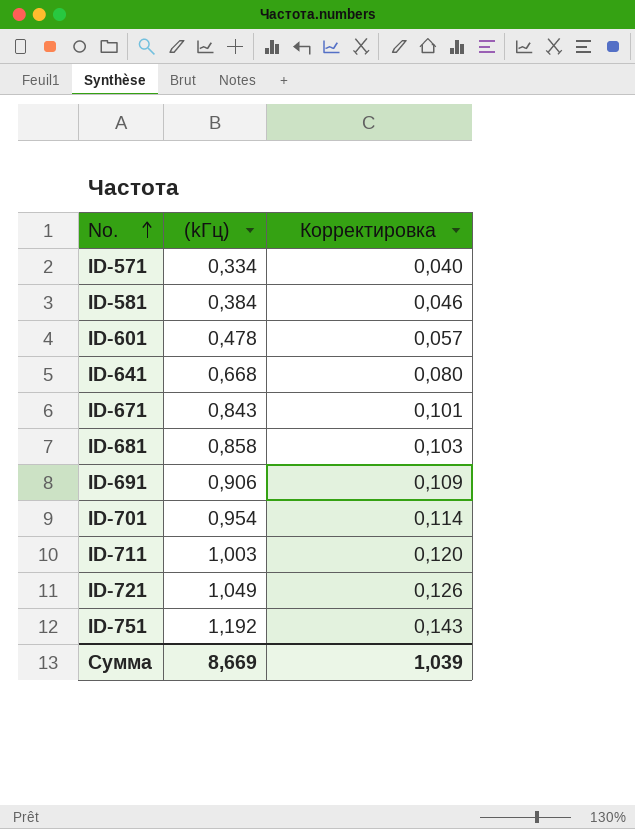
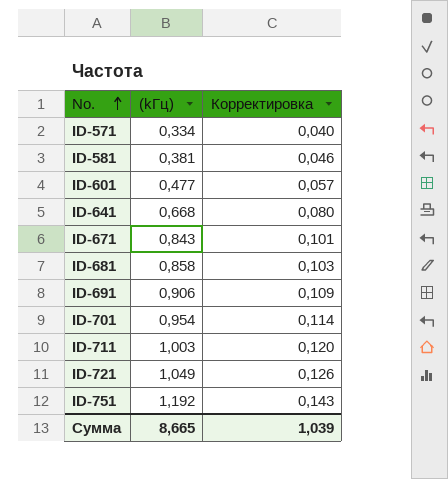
ID-581 | (kГц): 0,384 -> 0,381
ID-601 | (kГц): 0,478 -> 0,477
Сумма | (kГц): 8,669 -> 8,665

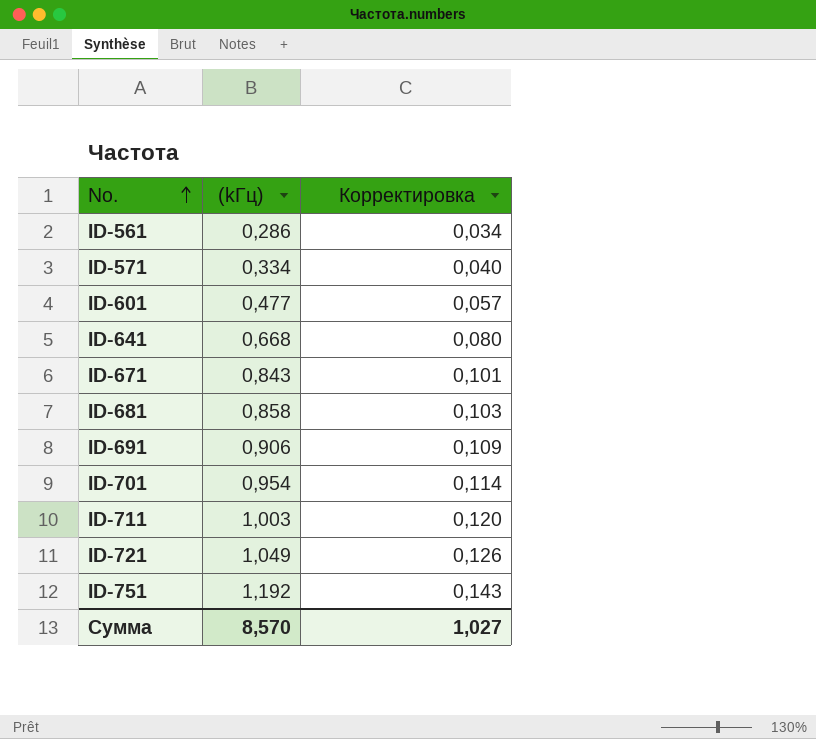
row ID-581: 0,381 | 0,046 -> none
row ID-561: none -> 0,286 | 0,034
Сумма | (kГц): 8,665 -> 8,570
Сумма | Корректировка: 1,039 -> 1,027

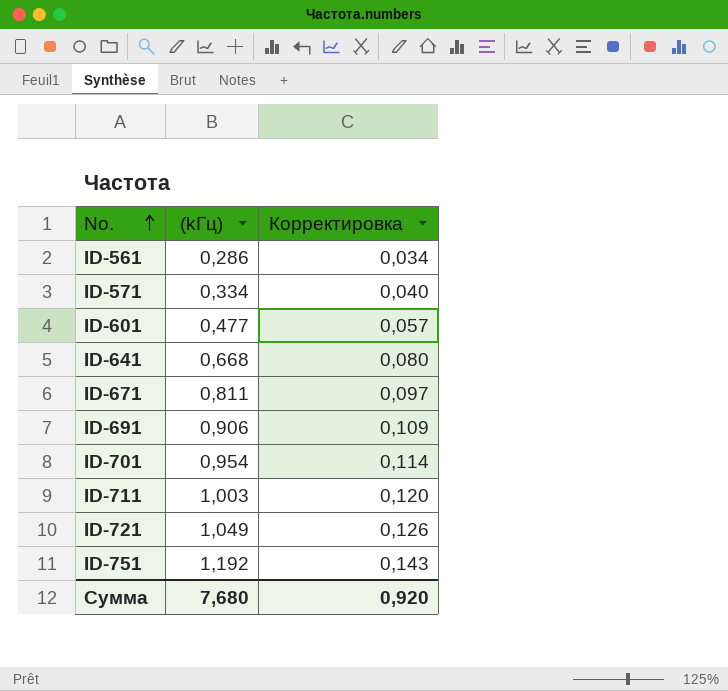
row ID-681: 0,858 | 0,103 -> none
ID-671 | (kГц): 0,843 -> 0,811
ID-671 | Корректировка: 0,101 -> 0,097
Сумма | (kГц): 8,570 -> 7,680
Сумма | Корректировка: 1,027 -> 0,920

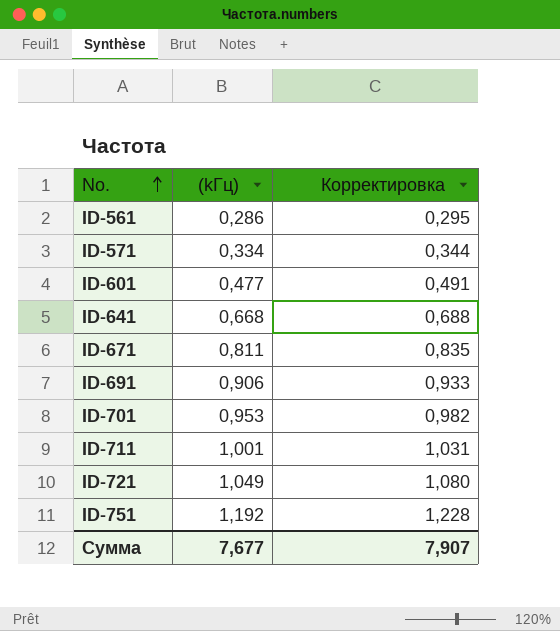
column Корректировка | formula: [(kГц)] * 0,12 -> [(kГц)] * 1,03
ID-701 | (kГц): 0,954 -> 0,953
ID-711 | (kГц): 1,003 -> 1,001
Сумма | (kГц): 7,680 -> 7,677
Сумма | Корректировка: 0,920 -> 7,907

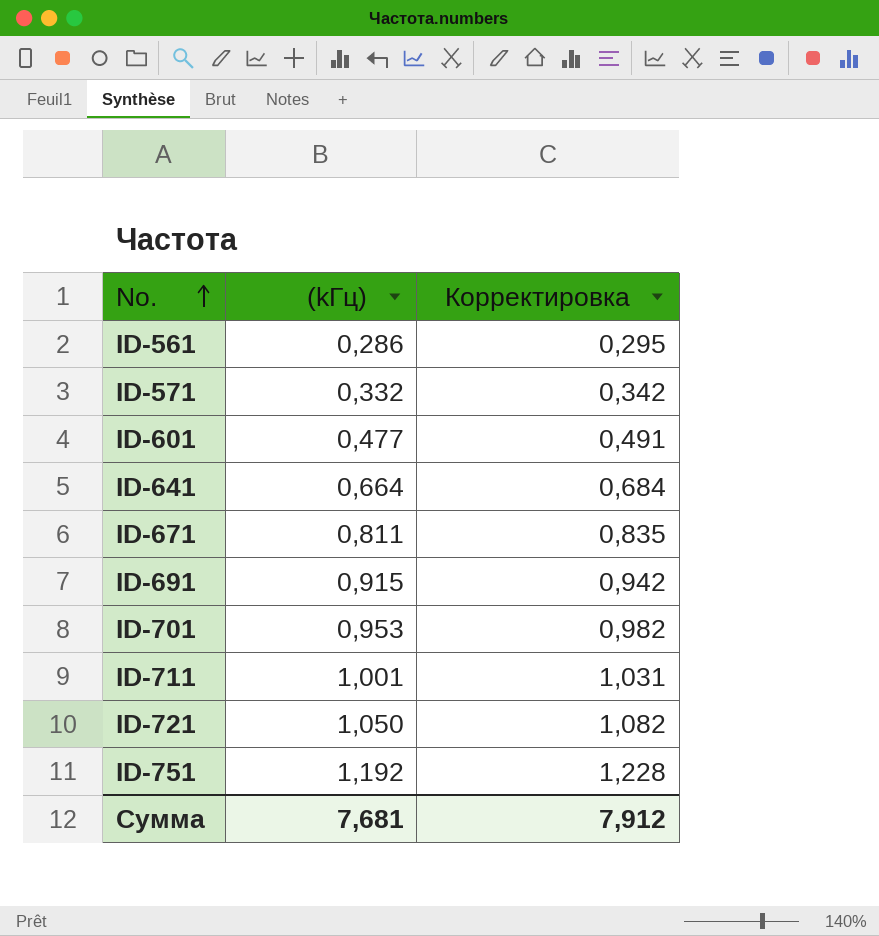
ID-571 | (kГц): 0,334 -> 0,332
ID-571 | Корректировка: 0,344 -> 0,342
ID-641 | (kГц): 0,668 -> 0,664
ID-641 | Корректировка: 0,688 -> 0,684
ID-691 | (kГц): 0,906 -> 0,915
ID-691 | Корректировка: 0,933 -> 0,942
ID-721 | (kГц): 1,049 -> 1,050
ID-721 | Корректировка: 1,080 -> 1,082
Сумма | (kГц): 7,677 -> 7,681
Сумма | Корректировка: 7,907 -> 7,912

